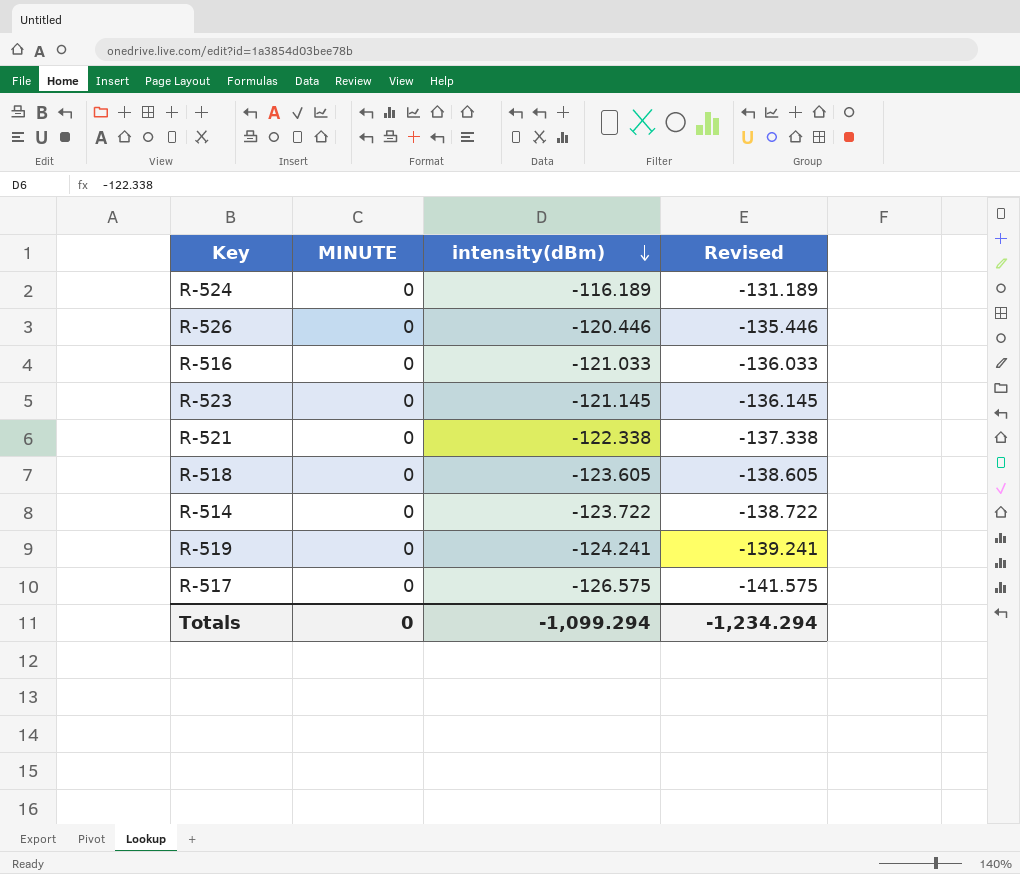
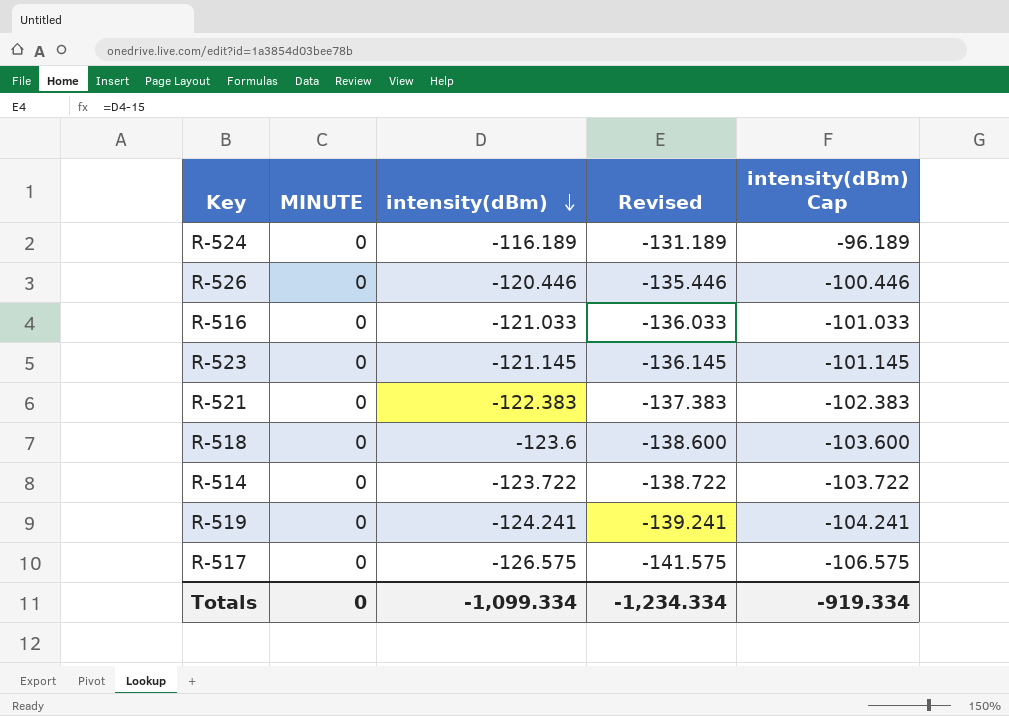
column intensity(dBm) Cap | formula: none -> [intensity(dBm)] + 20
R-521 | intensity(dBm): -122.338 -> -122.383
R-521 | Revised: -137.338 -> -137.383
R-518 | intensity(dBm): -123.605 -> -123.6
R-518 | Revised: -138.605 -> -138.600
Totals | intensity(dBm): -1,099.294 -> -1,099.334
Totals | Revised: -1,234.294 -> -1,234.334

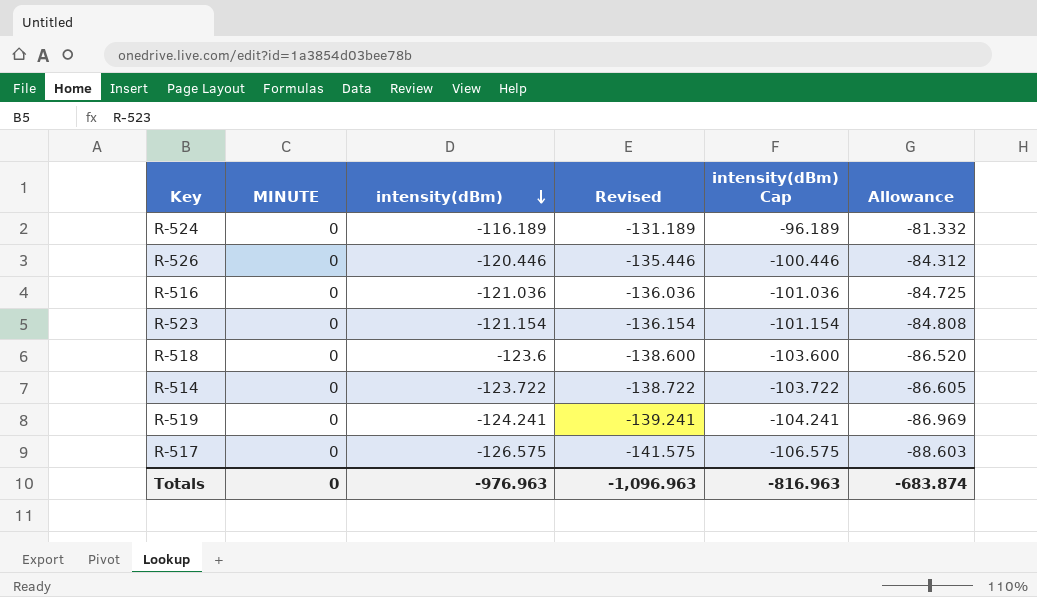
column Allowance | formula: none -> [intensity(dBm)] * 0.7
row R-521: 0 | -122.383 | -137.383 | -102.383 -> none
R-516 | intensity(dBm): -121.033 -> -121.036
R-516 | Revised: -136.033 -> -136.036
R-516 | intensity(dBm) Cap: -101.033 -> -101.036
R-523 | intensity(dBm): -121.145 -> -121.154
R-523 | Revised: -136.145 -> -136.154
R-523 | intensity(dBm) Cap: -101.145 -> -101.154
Totals | intensity(dBm): -1,099.334 -> -976.963
Totals | Revised: -1,234.334 -> -1,096.963
Totals | intensity(dBm) Cap: -919.334 -> -816.963

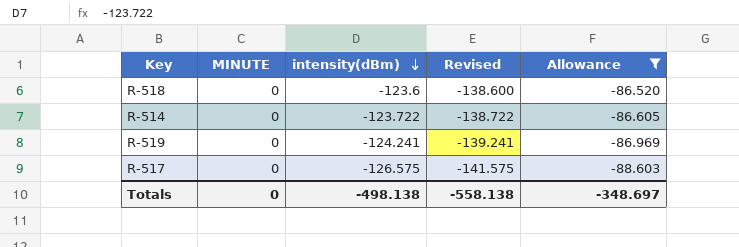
filter: none -> Allowance <= -86.520
column intensity(dBm) Cap | formula: [intensity(dBm)] + 20 -> none
Totals | intensity(dBm): -976.963 -> -498.138
Totals | Revised: -1,096.963 -> -558.138
Totals | Allowance: -683.874 -> -348.697

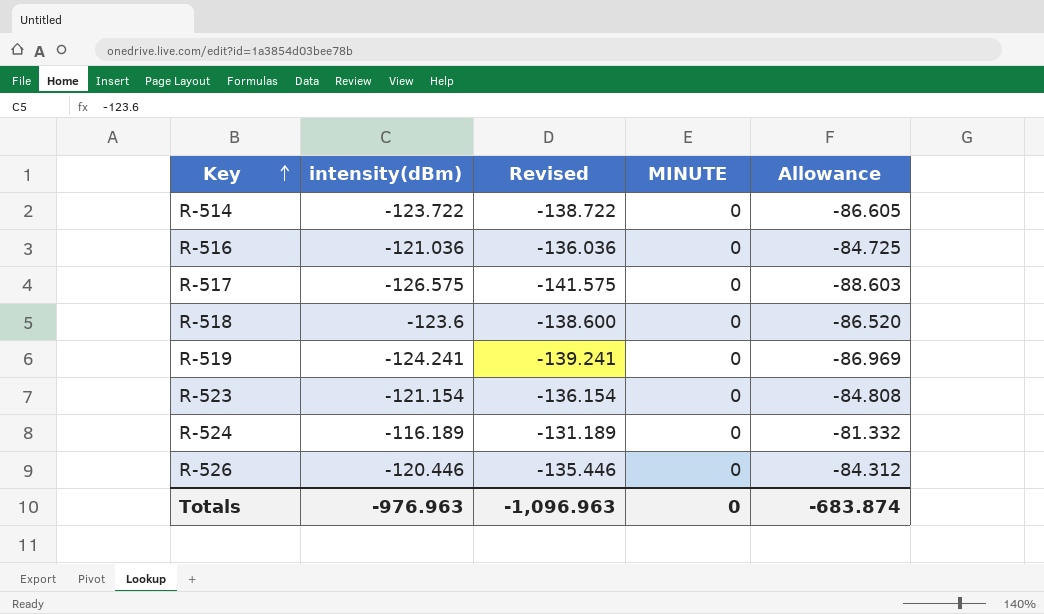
filter: Allowance <= -86.520 -> none
row order: intensity(dBm) descending -> Key ascending
column MINUTE | position: 2 -> 4
Totals | intensity(dBm): -498.138 -> -976.963
Totals | Revised: -558.138 -> -1,096.963
Totals | Allowance: -348.697 -> -683.874

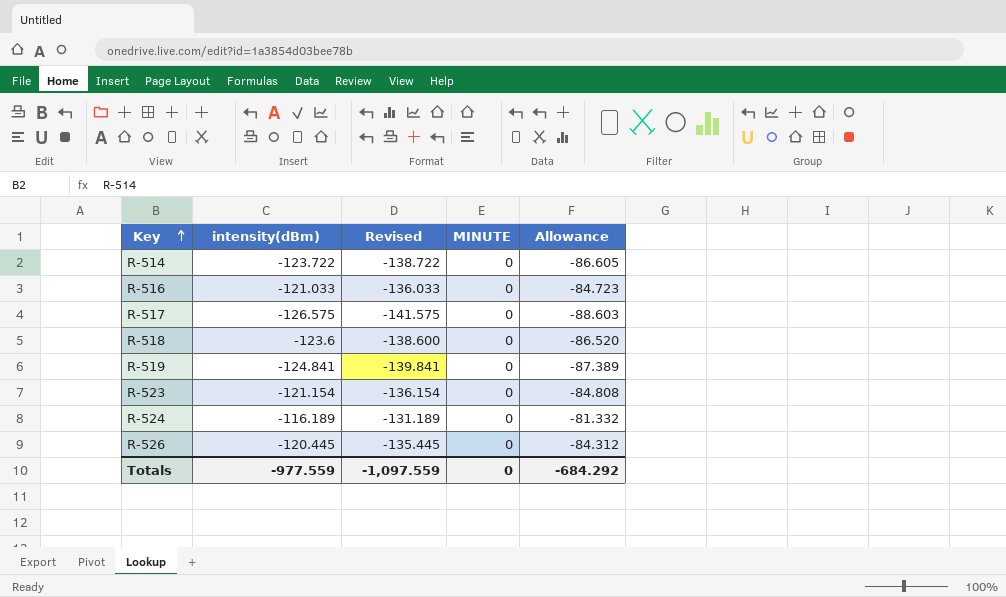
R-516 | intensity(dBm): -121.036 -> -121.033
R-516 | Revised: -136.036 -> -136.033
R-516 | Allowance: -84.725 -> -84.723
R-519 | intensity(dBm): -124.241 -> -124.841
R-519 | Revised: -139.241 -> -139.841
R-519 | Allowance: -86.969 -> -87.389
R-526 | intensity(dBm): -120.446 -> -120.445
R-526 | Revised: -135.446 -> -135.445
Totals | intensity(dBm): -976.963 -> -977.559
Totals | Revised: -1,096.963 -> -1,097.559
Totals | Allowance: -683.874 -> -684.292

